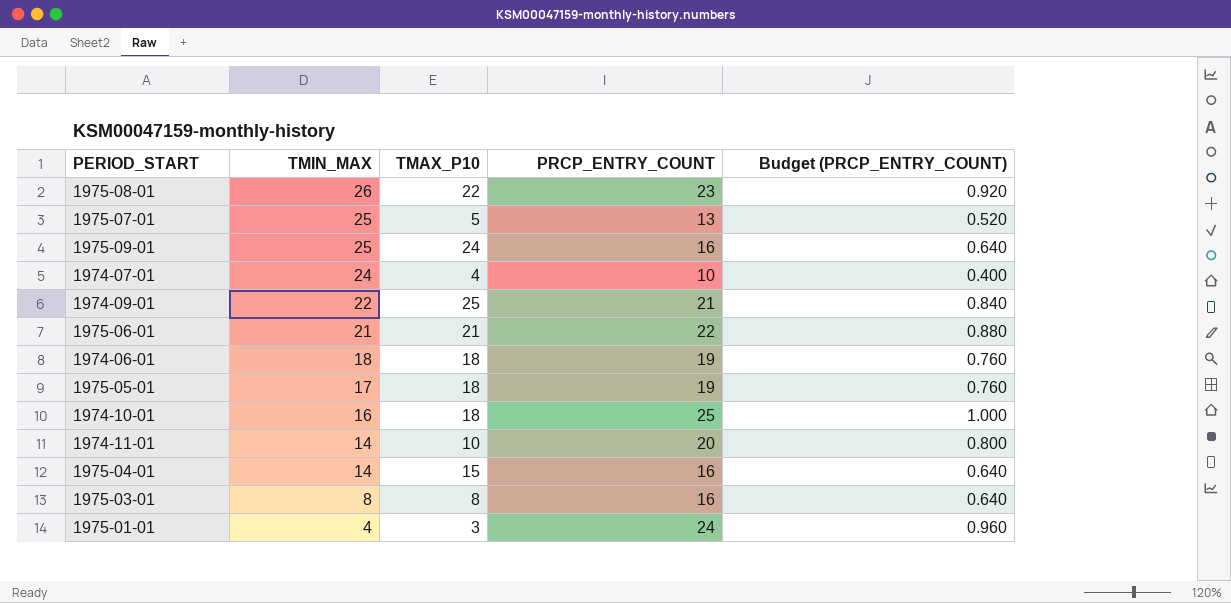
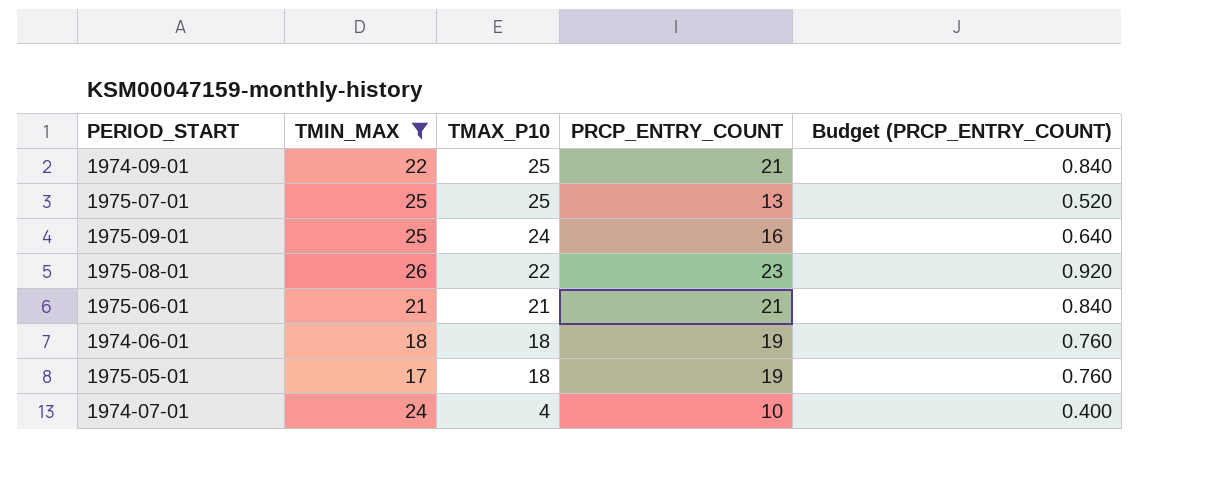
filter: none -> TMIN_MAX >= 17
row order: TMIN_MAX descending -> TMAX_P10 descending
1975-07-01 | TMAX_P10: 5 -> 25
1975-06-01 | PRCP_ENTRY_COUNT: 22 -> 21
1975-06-01 | Budget (PRCP_ENTRY_COUNT): 0.880 -> 0.840

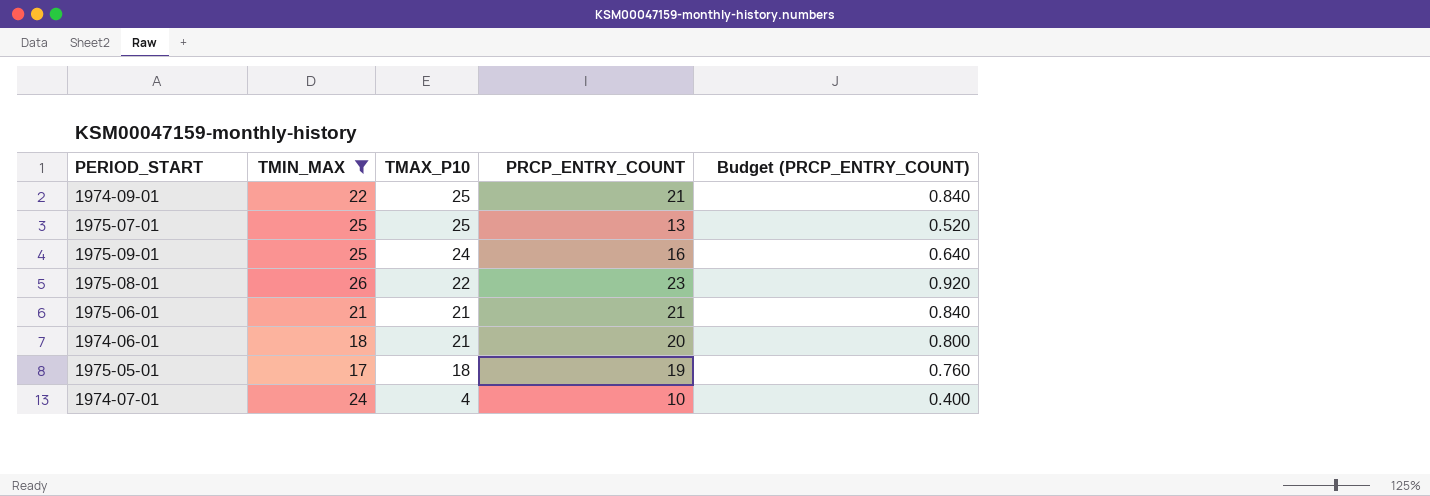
1974-06-01 | TMAX_P10: 18 -> 21
1974-06-01 | PRCP_ENTRY_COUNT: 19 -> 20
1974-06-01 | Budget (PRCP_ENTRY_COUNT): 0.760 -> 0.800

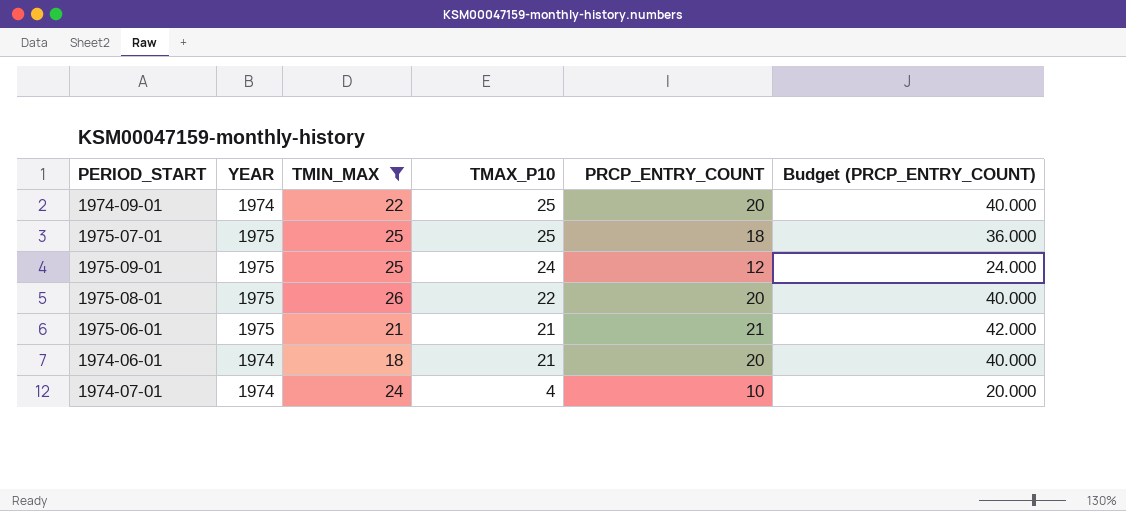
column YEAR | position: none -> 2
column Budget (PRCP_ENTRY_COUNT) | formula: [PRCP_ENTRY_COUNT] * 0.04 -> [PRCP_ENTRY_COUNT] * 2
row 1975-05-01: 17 | 18 | 19 | 0.760 -> none
1974-09-01 | PRCP_ENTRY_COUNT: 21 -> 20
1975-07-01 | PRCP_ENTRY_COUNT: 13 -> 18
1975-09-01 | PRCP_ENTRY_COUNT: 16 -> 12
1975-08-01 | PRCP_ENTRY_COUNT: 23 -> 20

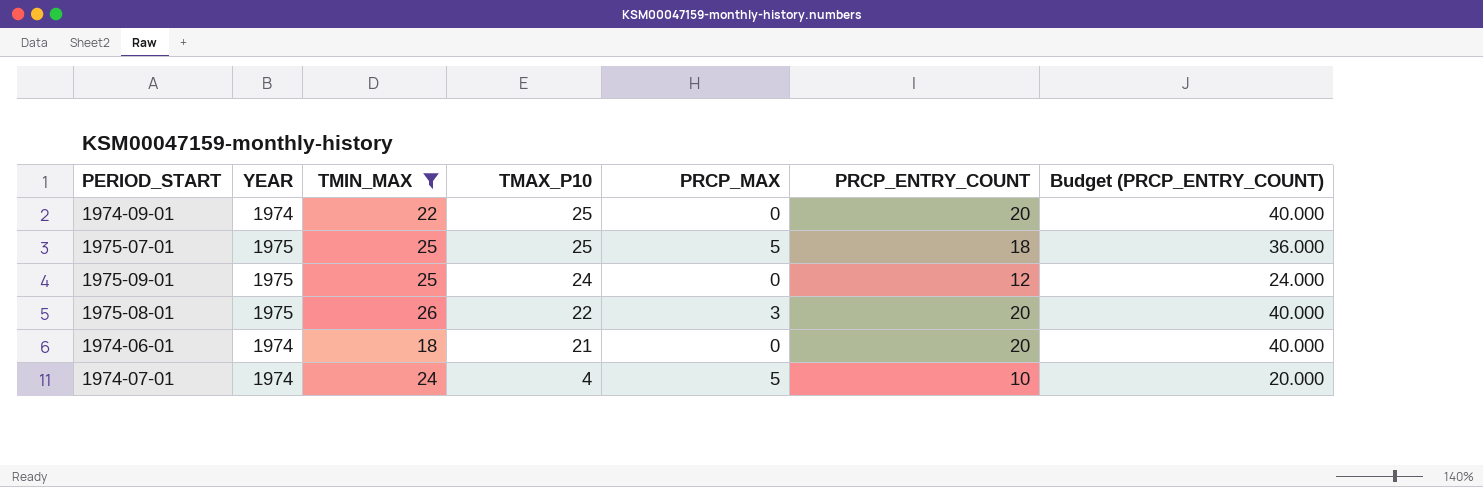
column PRCP_MAX | position: none -> 5
row 1975-06-01: 1975 | 21 | 21 | 21 | 42.000 -> none

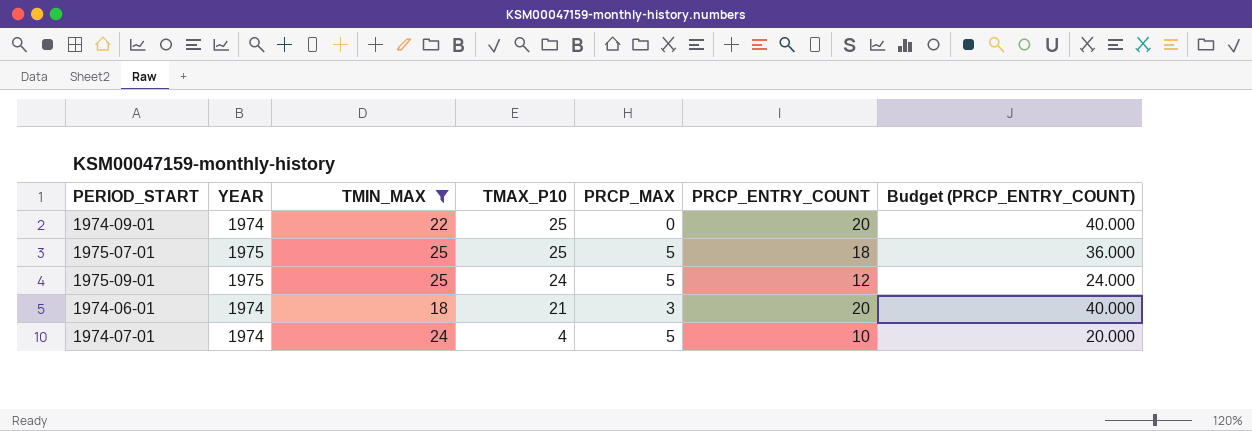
row 1975-08-01: 1975 | 26 | 22 | 3 | 20 | 40.000 -> none
1975-09-01 | PRCP_MAX: 0 -> 5
1974-06-01 | PRCP_MAX: 0 -> 3

